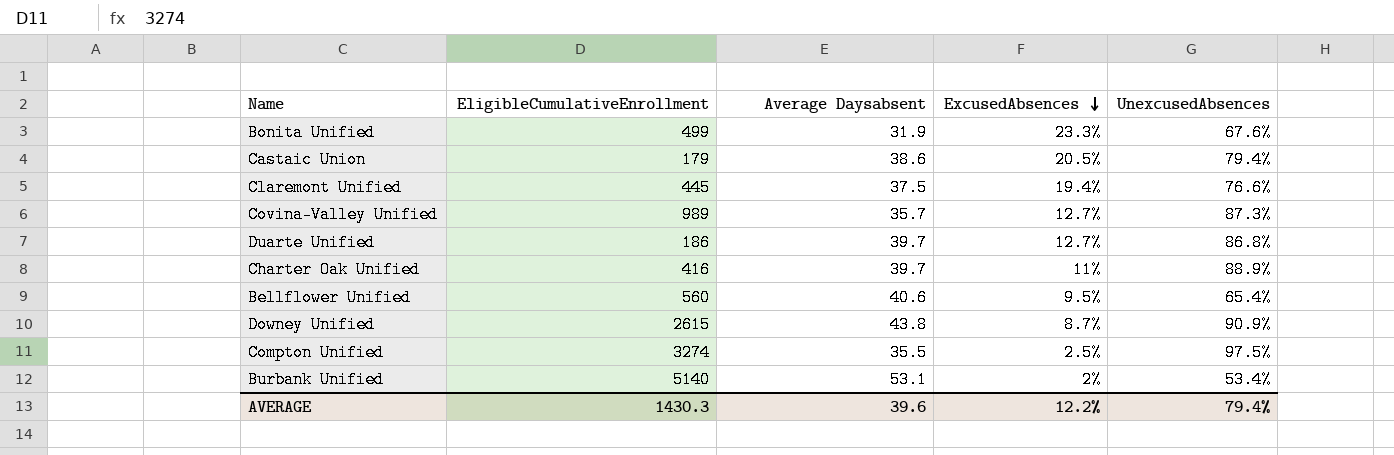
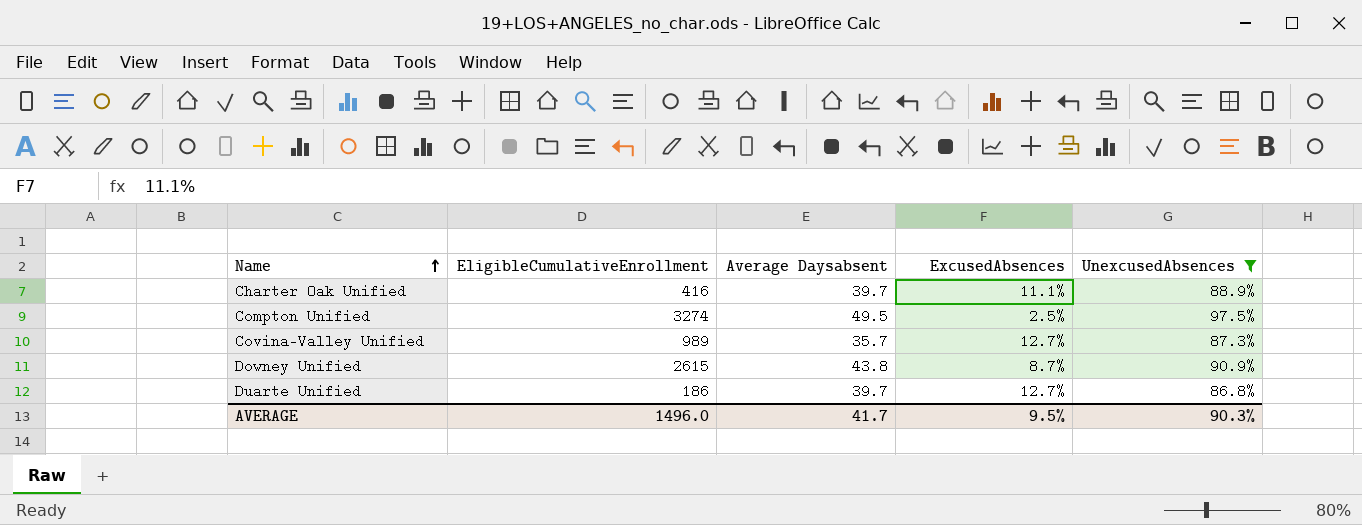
filter: none -> UnexcusedAbsences >= 86.8%
row order: ExcusedAbsences descending -> Name ascending
Charter Oak Unified | ExcusedAbsences: 11% -> 11.1%
Compton Unified | Average Daysabsent: 35.5 -> 49.5
AVERAGE | EligibleCumulativeEnrollment: 1430.3 -> 1496.0
AVERAGE | Average Daysabsent: 39.6 -> 41.7
AVERAGE | ExcusedAbsences: 12.2% -> 9.5%
AVERAGE | UnexcusedAbsences: 79.4% -> 90.3%

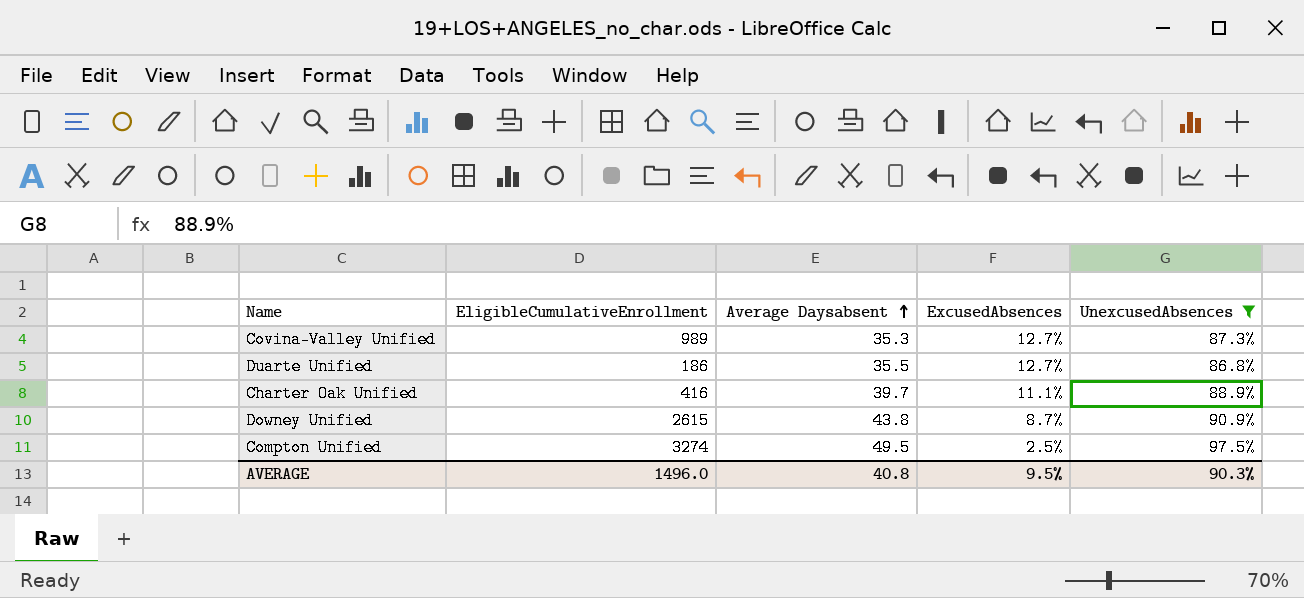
row order: Name ascending -> Average Daysabsent ascending
Covina-Valley Unified | Average Daysabsent: 35.7 -> 35.3
Duarte Unified | Average Daysabsent: 39.7 -> 35.5
AVERAGE | Average Daysabsent: 41.7 -> 40.8

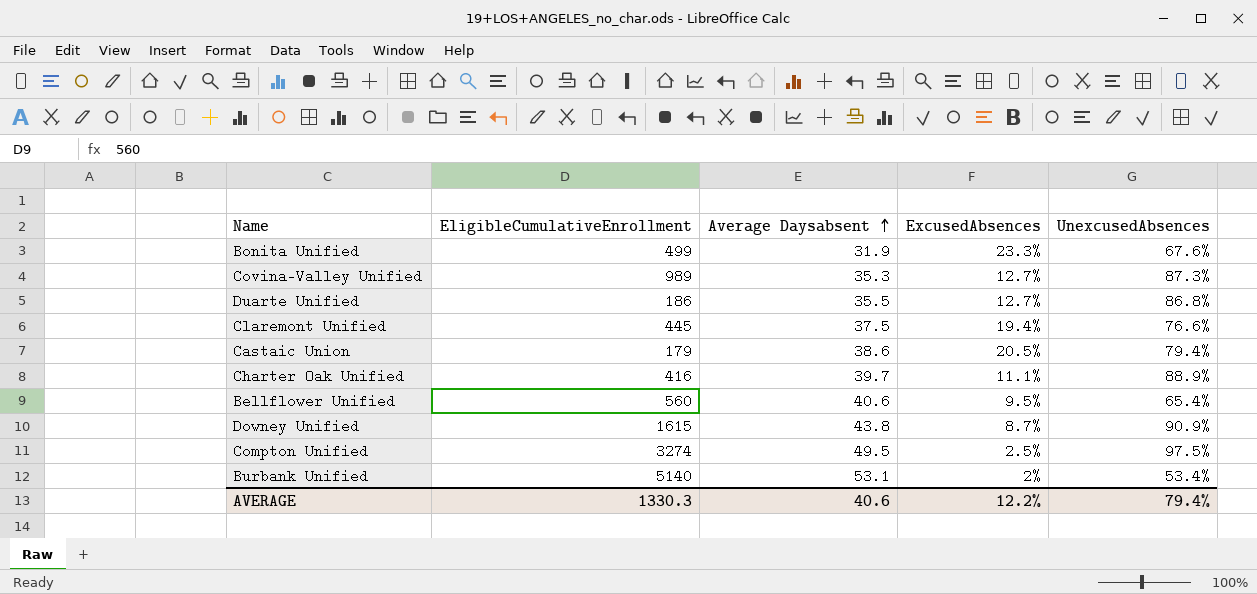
filter: UnexcusedAbsences >= 86.8% -> none
Downey Unified | EligibleCumulativeEnrollment: 2615 -> 1615
AVERAGE | EligibleCumulativeEnrollment: 1496.0 -> 1330.3
AVERAGE | Average Daysabsent: 40.8 -> 40.6
AVERAGE | ExcusedAbsences: 9.5% -> 12.2%
AVERAGE | UnexcusedAbsences: 90.3% -> 79.4%

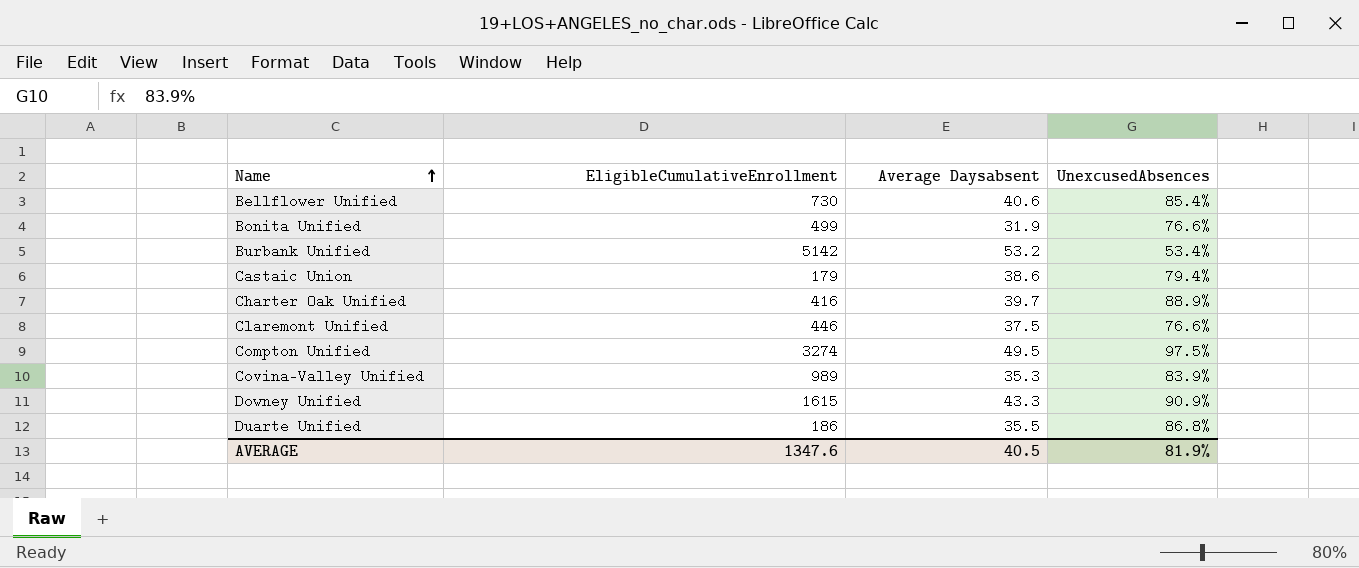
row order: Average Daysabsent ascending -> Name ascending
column ExcusedAbsences | position: 4 -> none
Bellflower Unified | EligibleCumulativeEnrollment: 560 -> 730
Bellflower Unified | UnexcusedAbsences: 65.4% -> 85.4%
Bonita Unified | UnexcusedAbsences: 67.6% -> 76.6%
Burbank Unified | EligibleCumulativeEnrollment: 5140 -> 5142
Burbank Unified | Average Daysabsent: 53.1 -> 53.2
Claremont Unified | EligibleCumulativeEnrollment: 445 -> 446
Covina-Valley Unified | UnexcusedAbsences: 87.3% -> 83.9%
Downey Unified | Average Daysabsent: 43.8 -> 43.3
AVERAGE | EligibleCumulativeEnrollment: 1330.3 -> 1347.6
AVERAGE | Average Daysabsent: 40.6 -> 40.5
AVERAGE | UnexcusedAbsences: 79.4% -> 81.9%

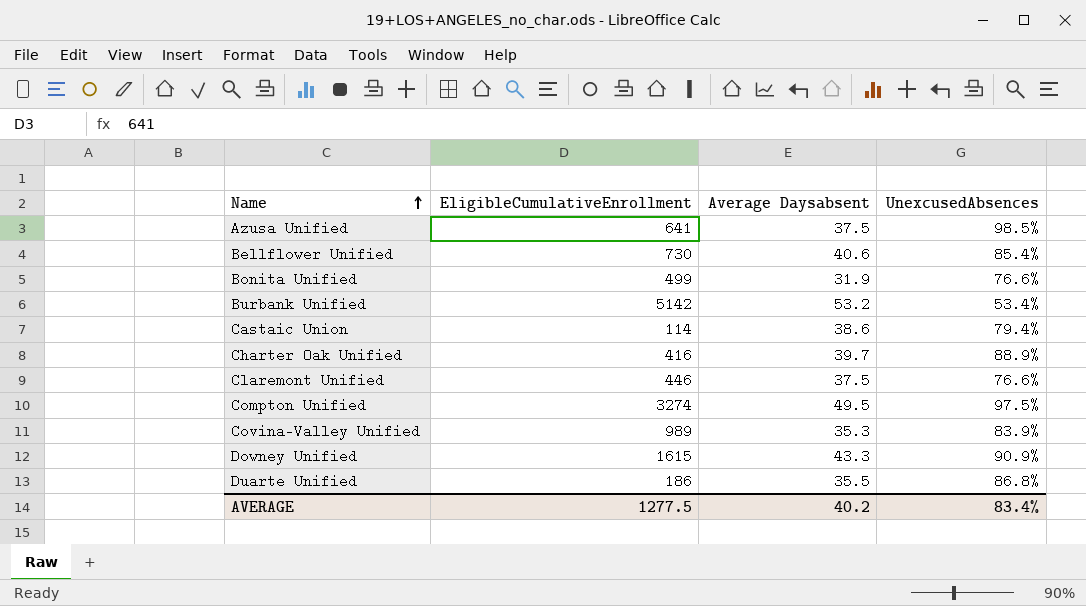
row Azusa Unified: none -> 641 | 37.5 | 98.5%
Castaic Union | EligibleCumulativeEnrollment: 179 -> 114
AVERAGE | EligibleCumulativeEnrollment: 1347.6 -> 1277.5
AVERAGE | Average Daysabsent: 40.5 -> 40.2
AVERAGE | UnexcusedAbsences: 81.9% -> 83.4%

